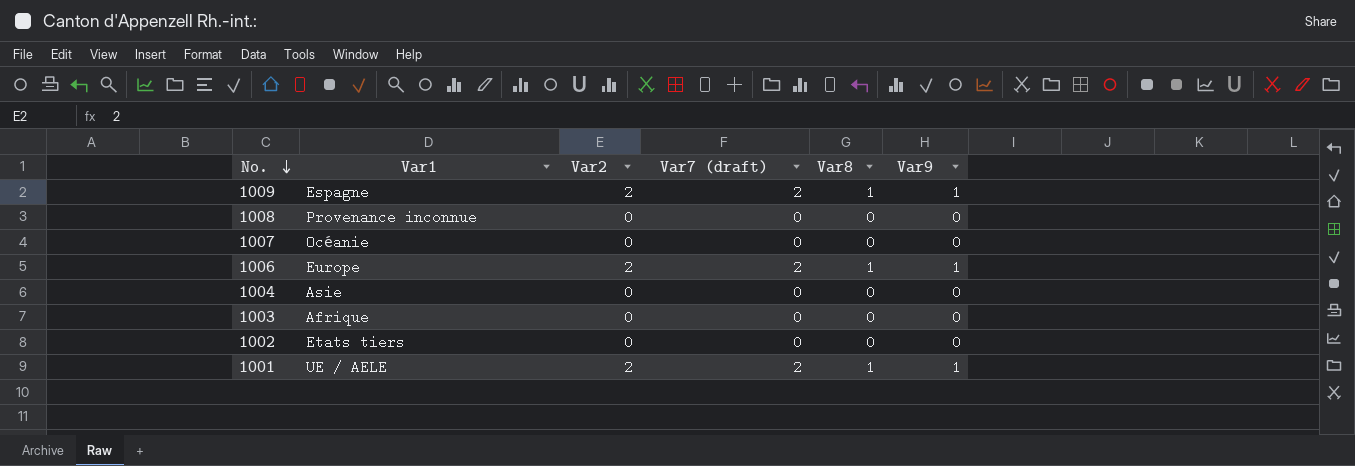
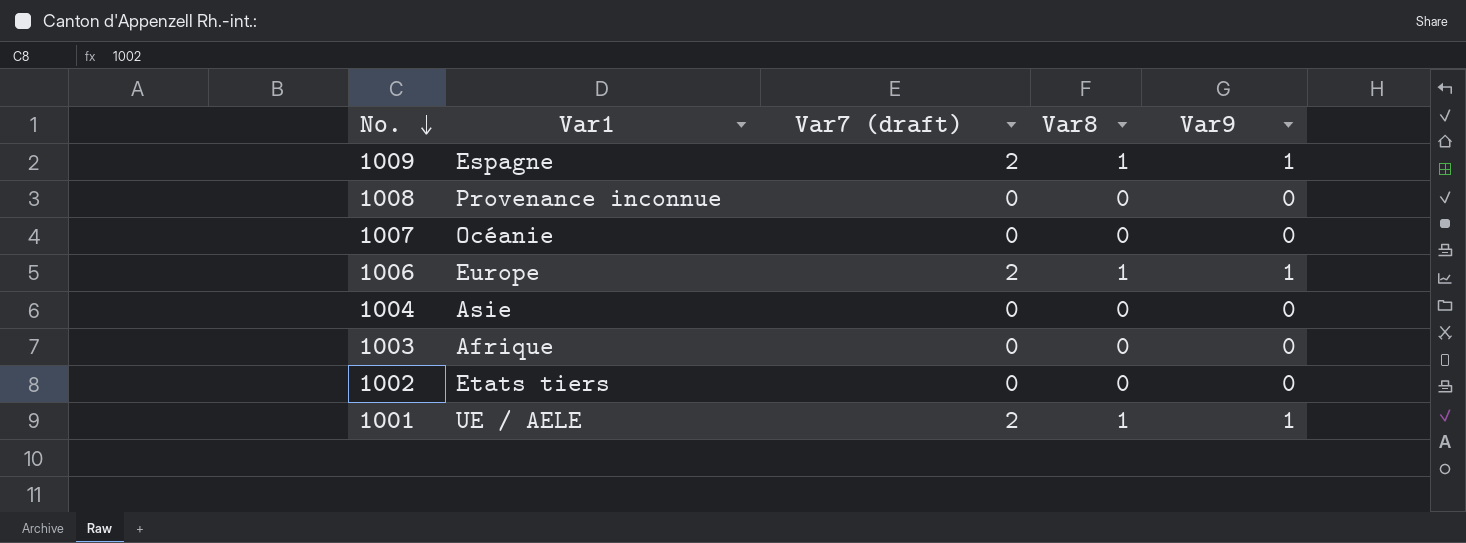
column Var2 | position: 3 -> none

